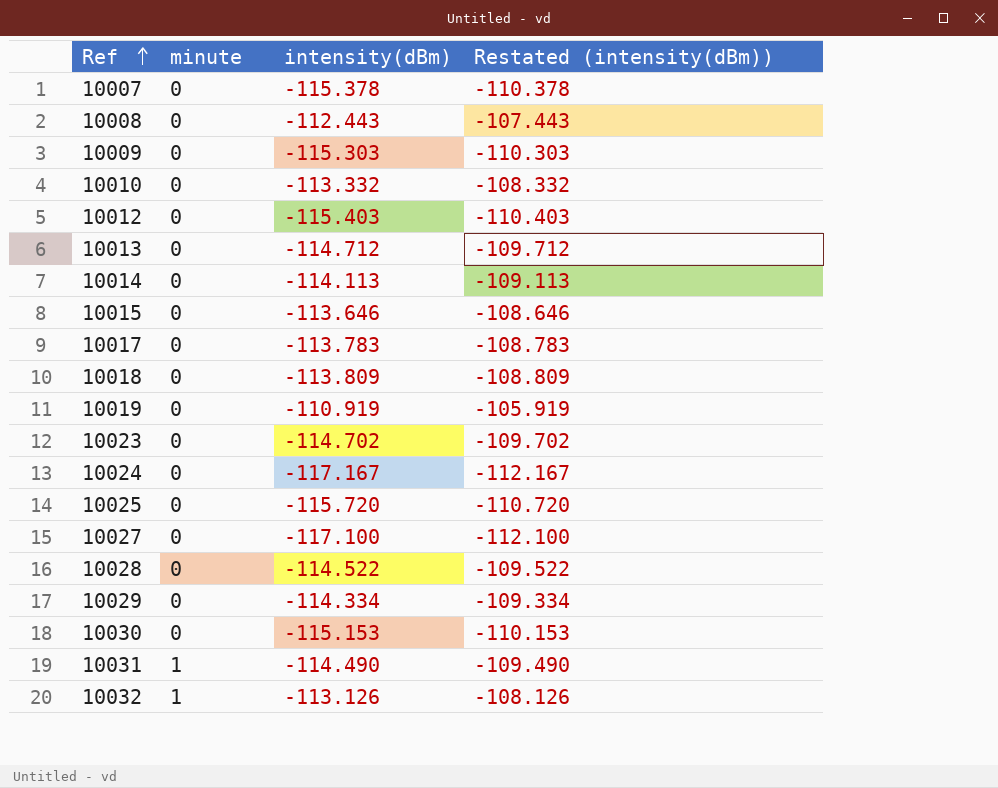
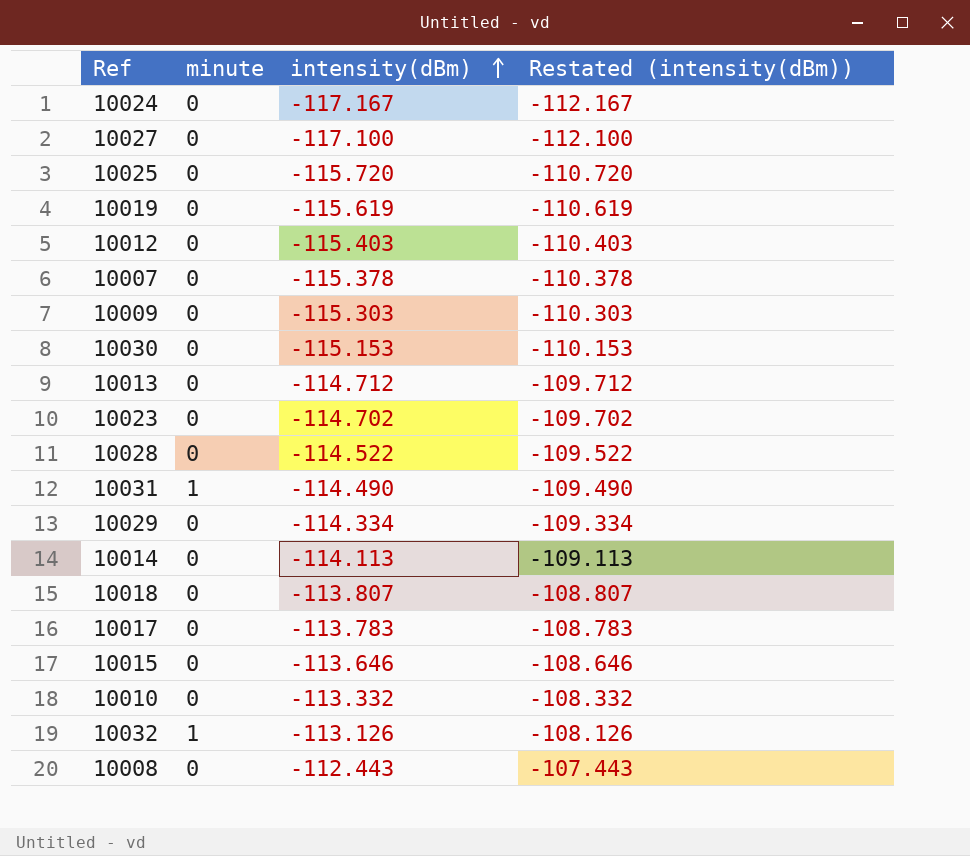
row order: Ref ascending -> intensity(dBm) ascending
10019 | intensity(dBm): -110.919 -> -115.619
10019 | Restated (intensity(dBm)): -105.919 -> -110.619
10018 | intensity(dBm): -113.809 -> -113.807
10018 | Restated (intensity(dBm)): -108.809 -> -108.807

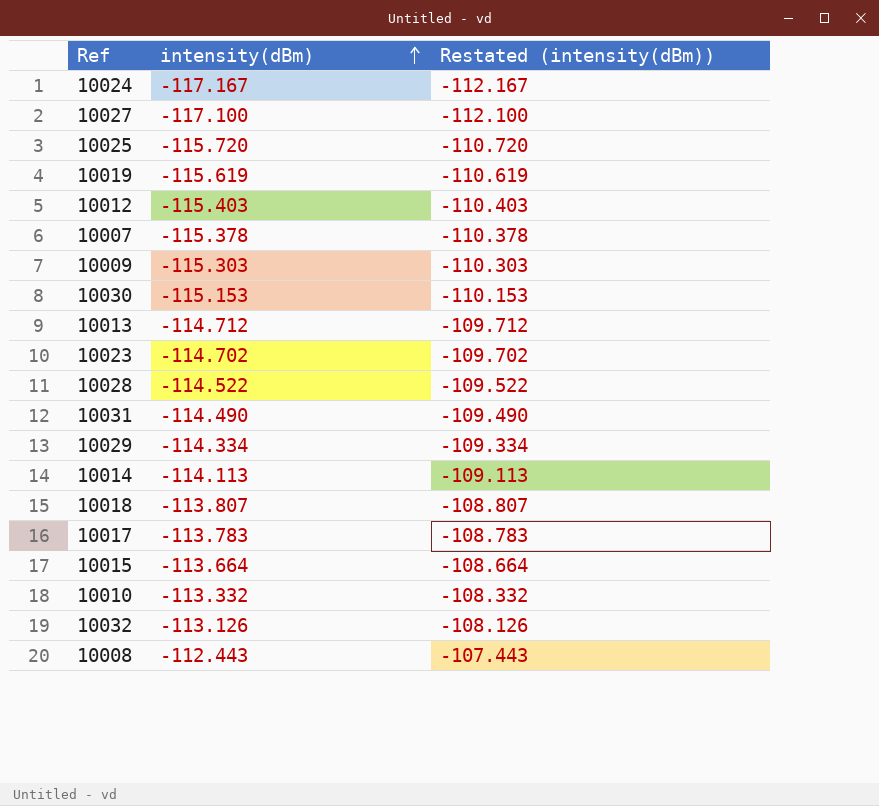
column minute | position: 2 -> none
10015 | intensity(dBm): -113.646 -> -113.664
10015 | Restated (intensity(dBm)): -108.646 -> -108.664

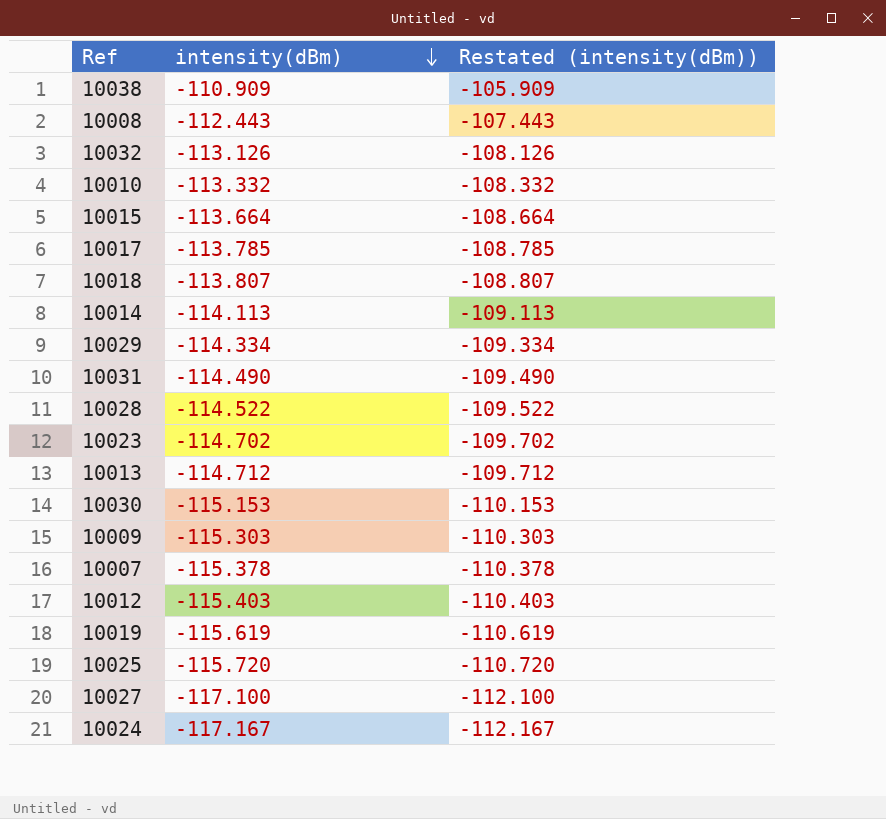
row order: intensity(dBm) ascending -> intensity(dBm) descending
row 10038: none -> -110.909 | -105.909
10017 | intensity(dBm): -113.783 -> -113.785
10017 | Restated (intensity(dBm)): -108.783 -> -108.785

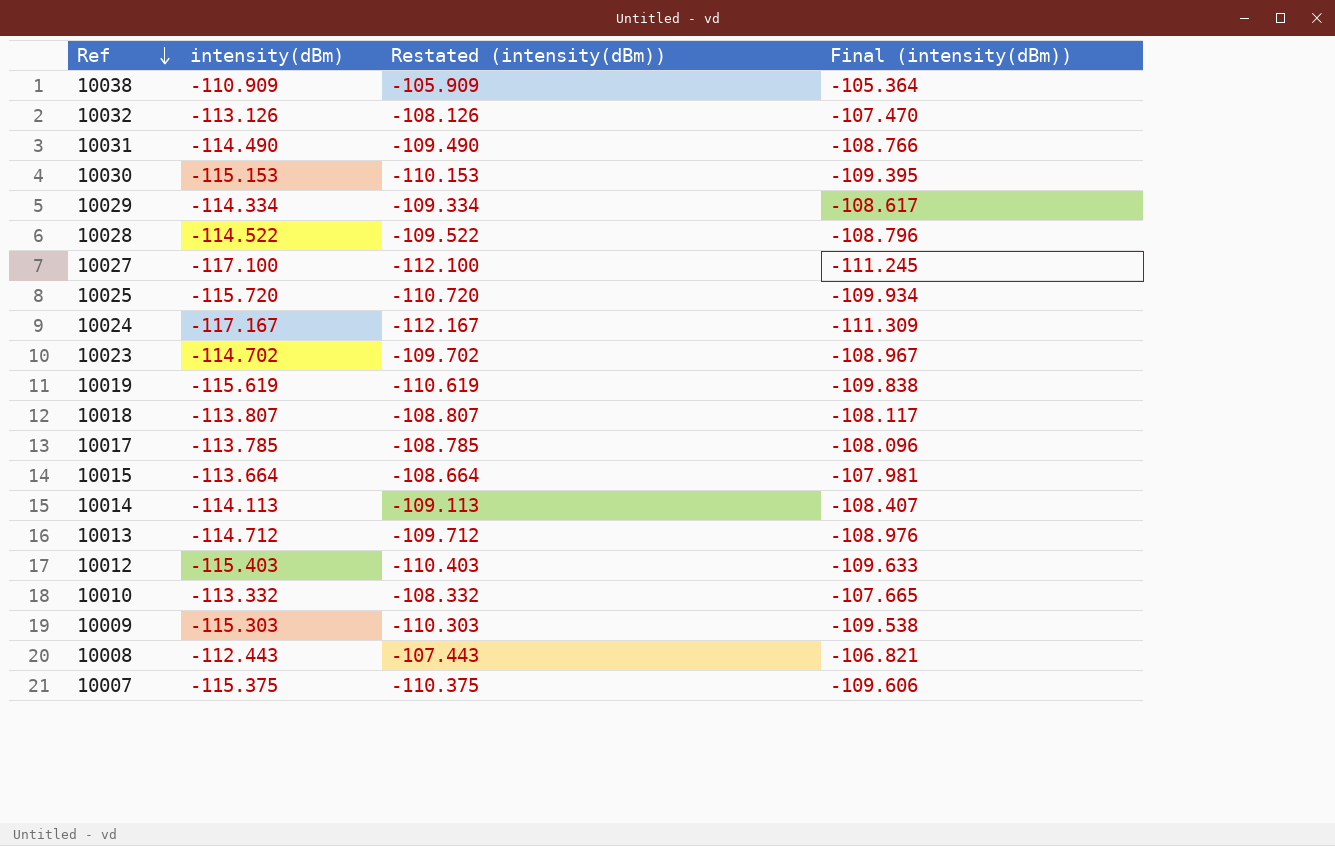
row order: intensity(dBm) descending -> Ref descending
column Final (intensity(dBm)) | formula: none -> [intensity(dBm)] * 0.95
10007 | intensity(dBm): -115.378 -> -115.375
10007 | Restated (intensity(dBm)): -110.378 -> -110.375

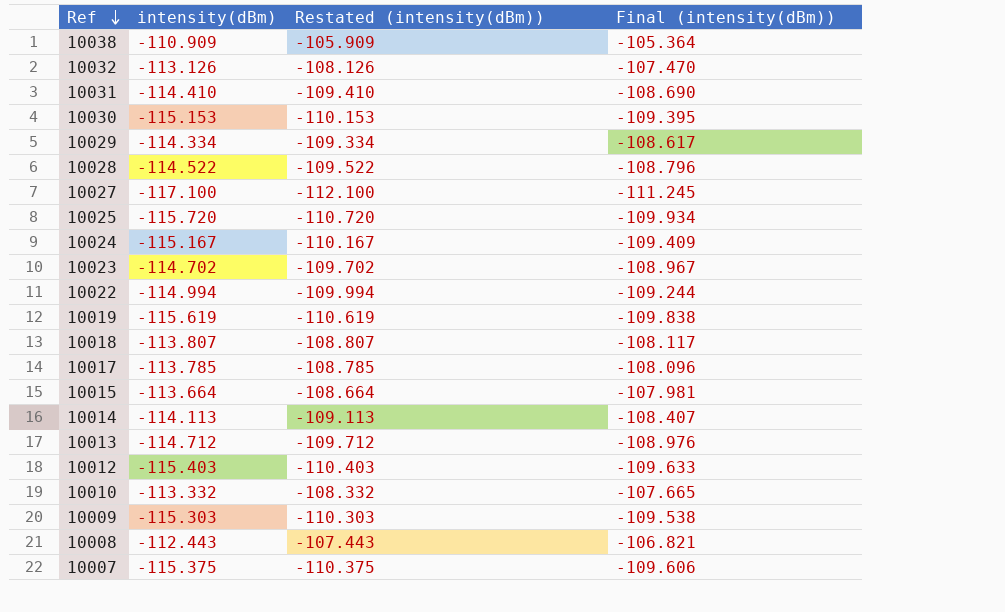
10031 | intensity(dBm): -114.490 -> -114.410
10031 | Restated (intensity(dBm)): -109.490 -> -109.410
10031 | Final (intensity(dBm)): -108.766 -> -108.690
10024 | intensity(dBm): -117.167 -> -115.167
10024 | Restated (intensity(dBm)): -112.167 -> -110.167
10024 | Final (intensity(dBm)): -111.309 -> -109.409
row 10022: none -> -114.994 | -109.994 | -109.244

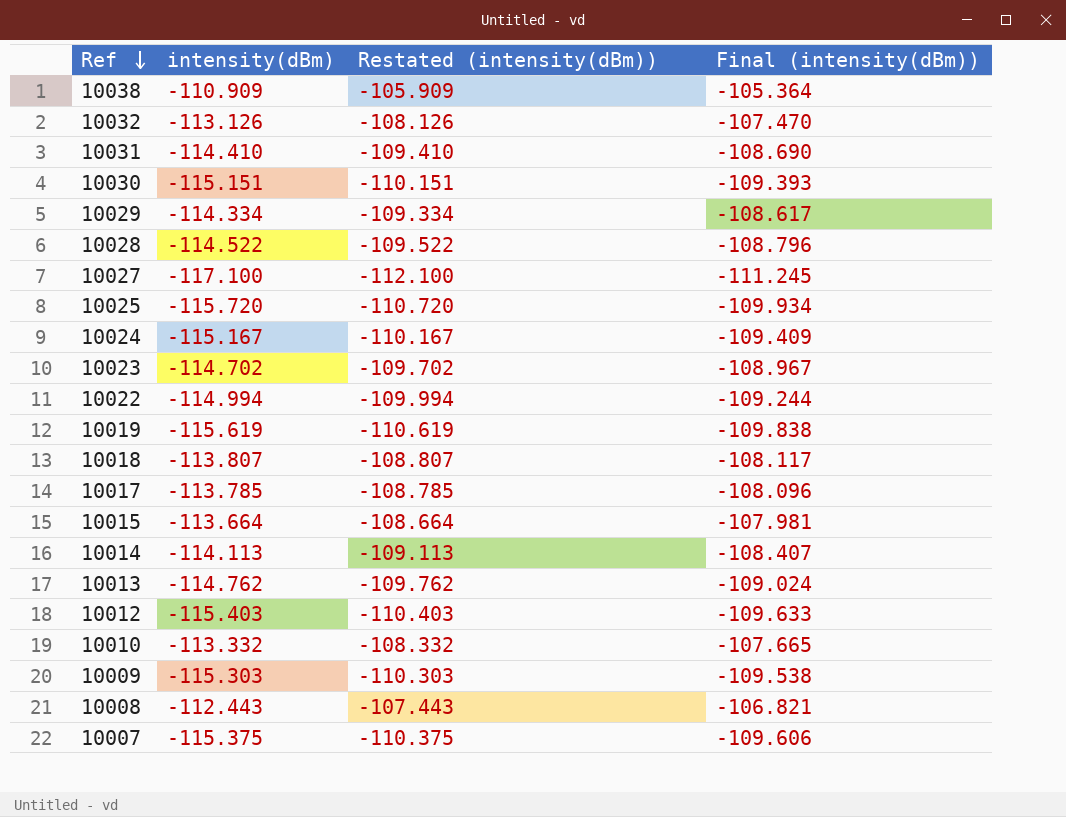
10030 | intensity(dBm): -115.153 -> -115.151
10030 | Restated (intensity(dBm)): -110.153 -> -110.151
10030 | Final (intensity(dBm)): -109.395 -> -109.393
10013 | intensity(dBm): -114.712 -> -114.762
10013 | Restated (intensity(dBm)): -109.712 -> -109.762
10013 | Final (intensity(dBm)): -108.976 -> -109.024

